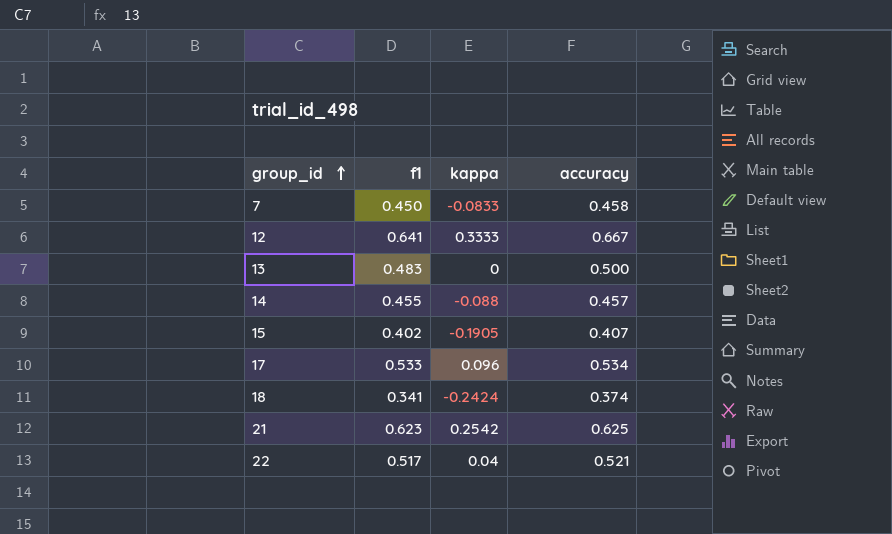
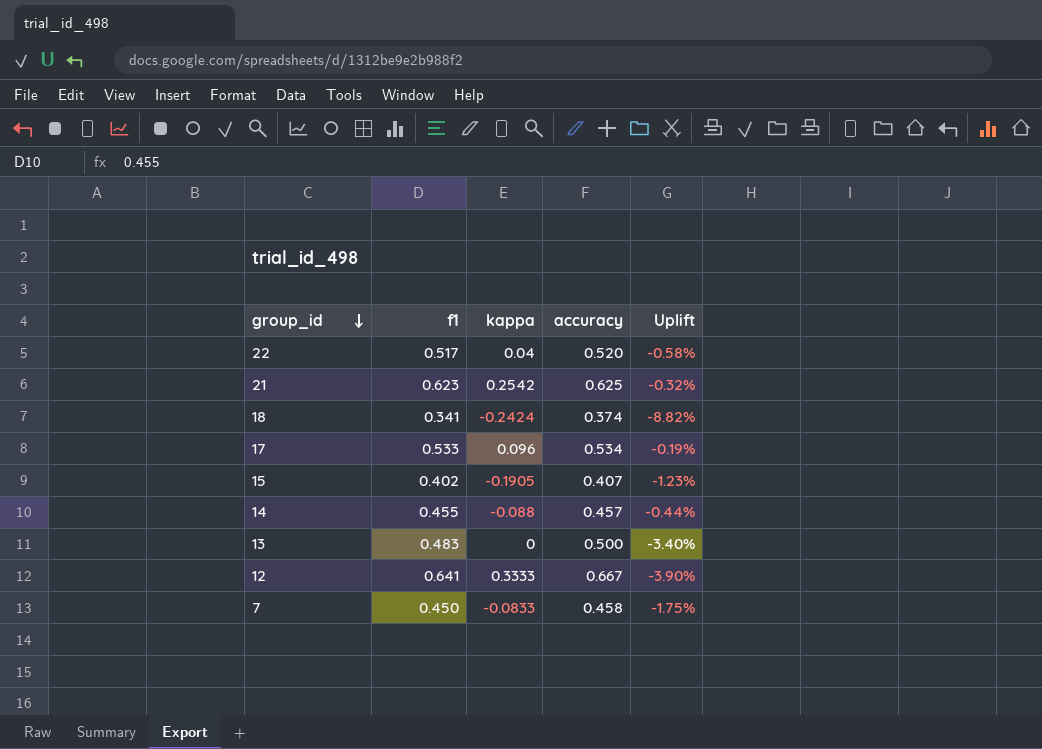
row order: group_id ascending -> group_id descending
column Uplift | formula: none -> ([f1] - [accuracy]) / [accuracy]
22 | accuracy: 0.521 -> 0.520

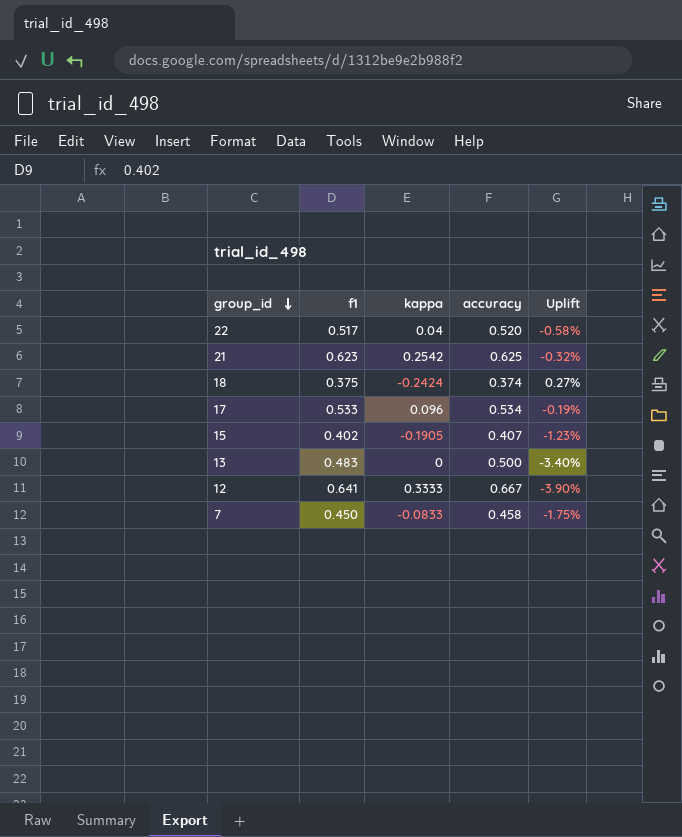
row 14: 0.455 | -0.088 | 0.457 | -0.44% -> none
18 | f1: 0.341 -> 0.375
18 | Uplift: -8.82% -> 0.27%

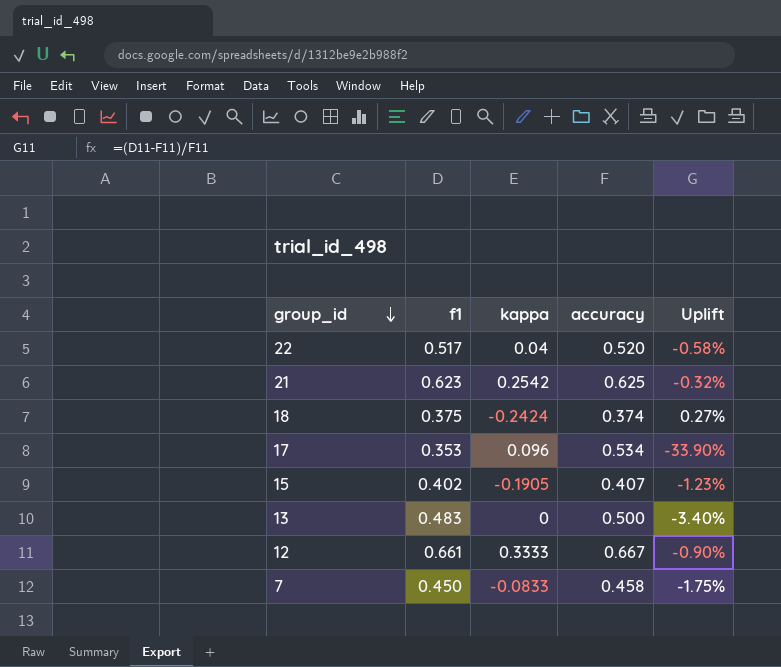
17 | f1: 0.533 -> 0.353
17 | Uplift: -0.19% -> -33.90%
12 | f1: 0.641 -> 0.661
12 | Uplift: -3.90% -> -0.90%

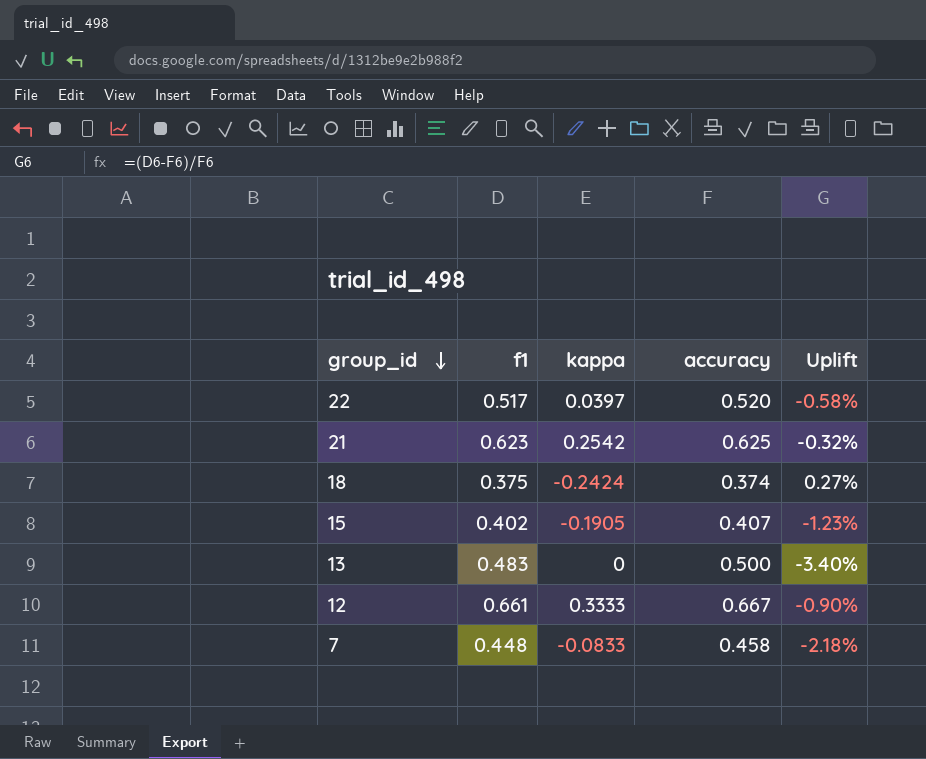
row 17: 0.353 | 0.096 | 0.534 | -33.90% -> none
22 | kappa: 0.04 -> 0.0397
7 | f1: 0.450 -> 0.448
7 | Uplift: -1.75% -> -2.18%

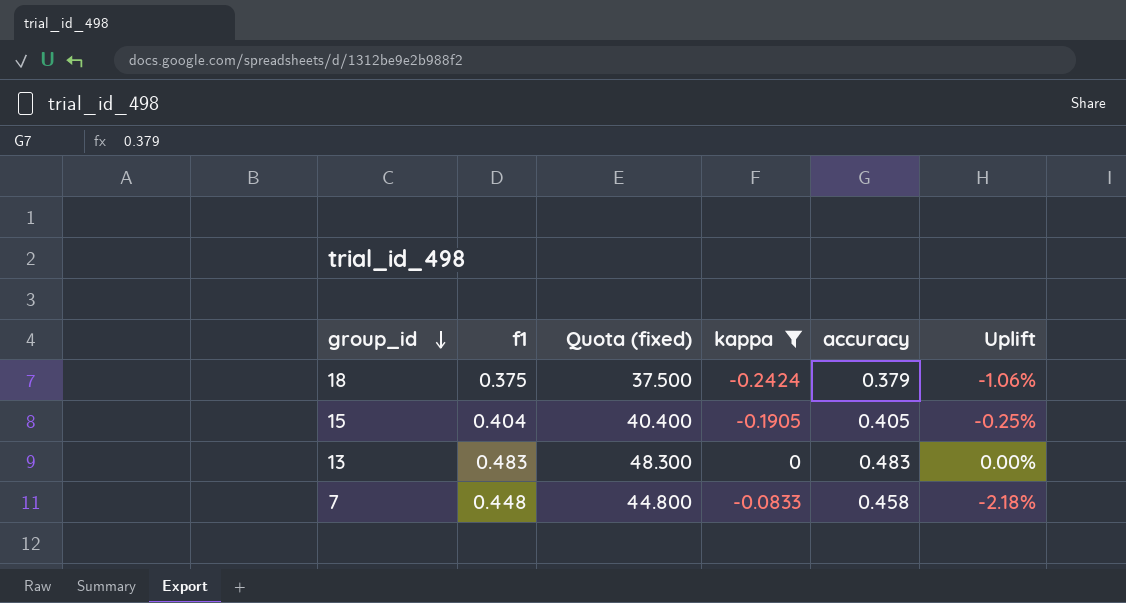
filter: none -> kappa <= 0
column Quota (fixed) | formula: none -> [f1] * 100
18 | accuracy: 0.374 -> 0.379
18 | Uplift: 0.27% -> -1.06%
15 | f1: 0.402 -> 0.404
15 | accuracy: 0.407 -> 0.405
15 | Uplift: -1.23% -> -0.25%
13 | accuracy: 0.500 -> 0.483
13 | Uplift: -3.40% -> 0.00%

